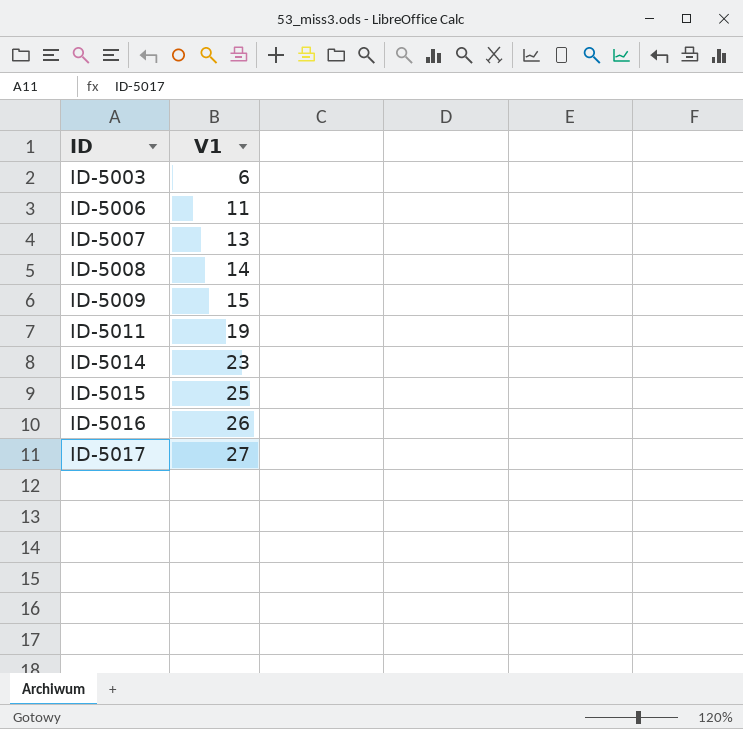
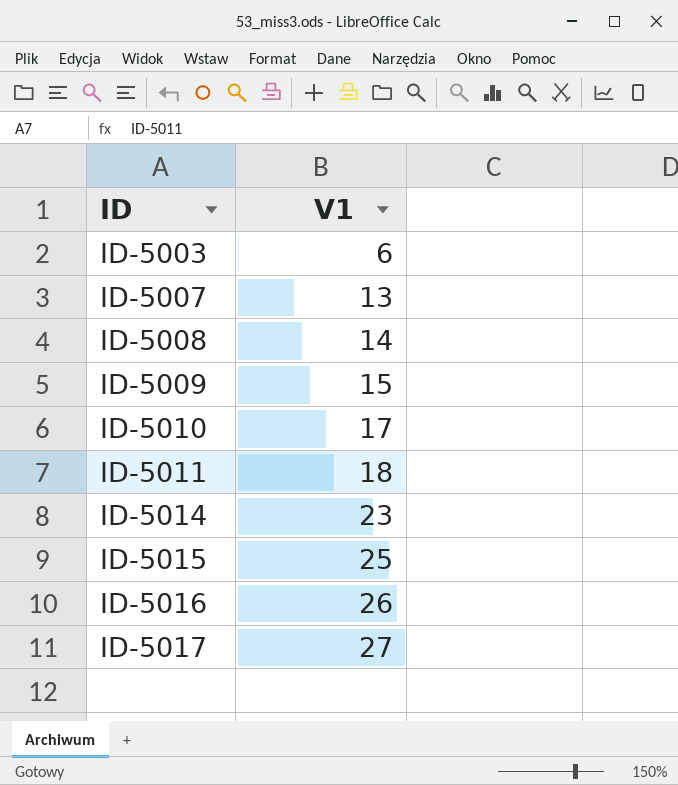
row ID-5006: 11 -> none
row ID-5010: none -> 17
ID-5011 | V1: 19 -> 18

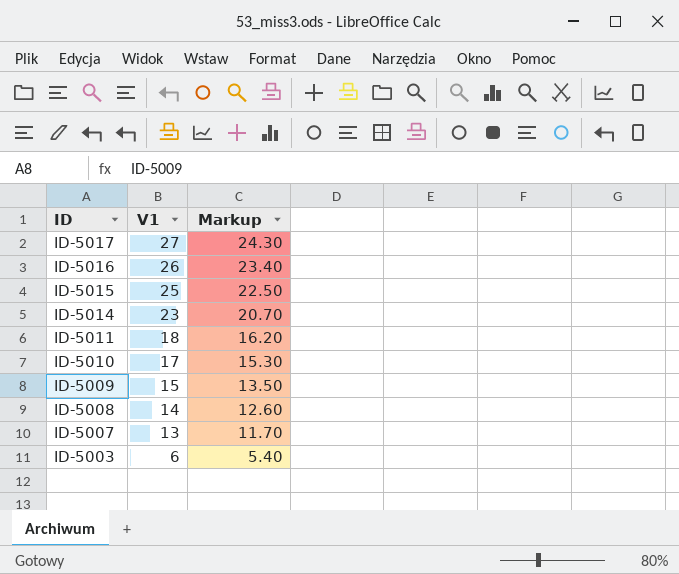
row order: ID ascending -> ID descending
column Markup | formula: none -> [V1] * 0.9

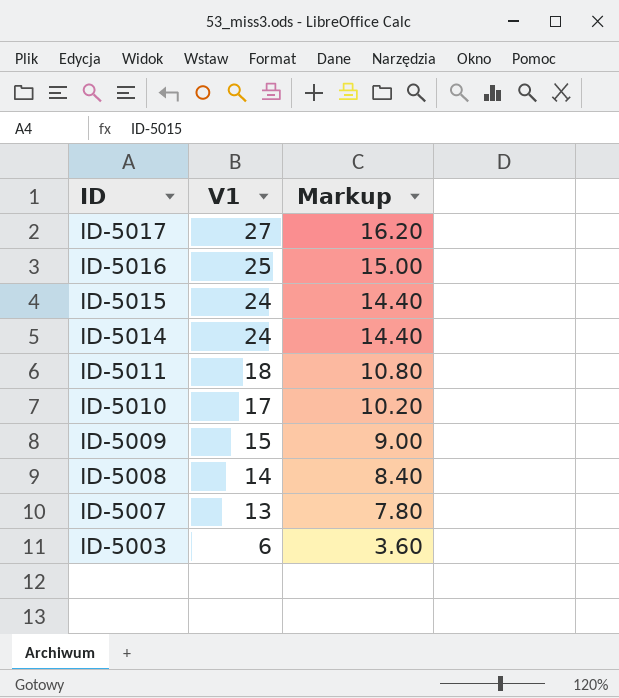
column Markup | formula: [V1] * 0.9 -> [V1] * 0.6
ID-5016 | V1: 26 -> 25
ID-5015 | V1: 25 -> 24
ID-5014 | V1: 23 -> 24

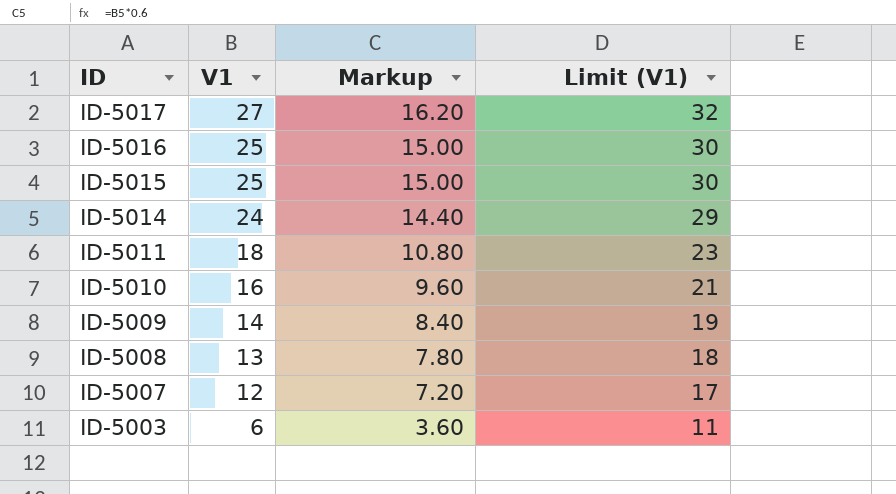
column Limit (V1) | formula: none -> [V1] + 5
ID-5015 | V1: 24 -> 25
ID-5015 | Markup: 14.40 -> 15.00
ID-5010 | V1: 17 -> 16
ID-5010 | Markup: 10.20 -> 9.60
ID-5009 | V1: 15 -> 14
ID-5009 | Markup: 9.00 -> 8.40
ID-5008 | V1: 14 -> 13
ID-5008 | Markup: 8.40 -> 7.80
ID-5007 | V1: 13 -> 12
ID-5007 | Markup: 7.80 -> 7.20

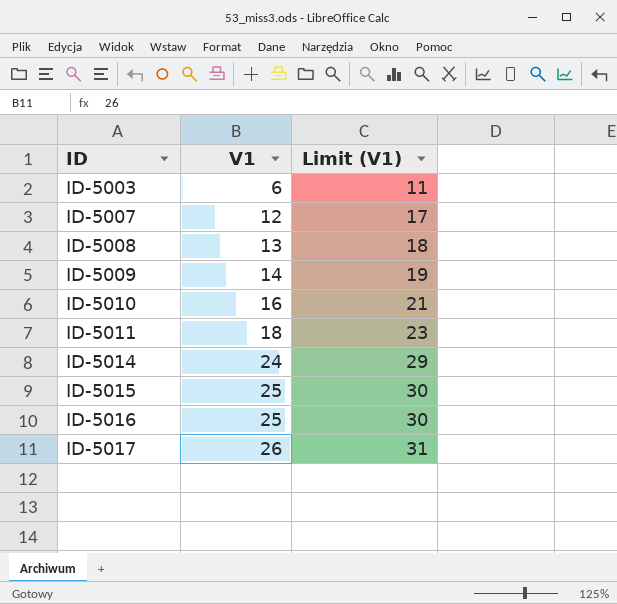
row order: ID descending -> ID ascending
column Markup | formula: [V1] * 0.6 -> none
ID-5017 | V1: 27 -> 26
ID-5017 | Limit (V1): 32 -> 31

